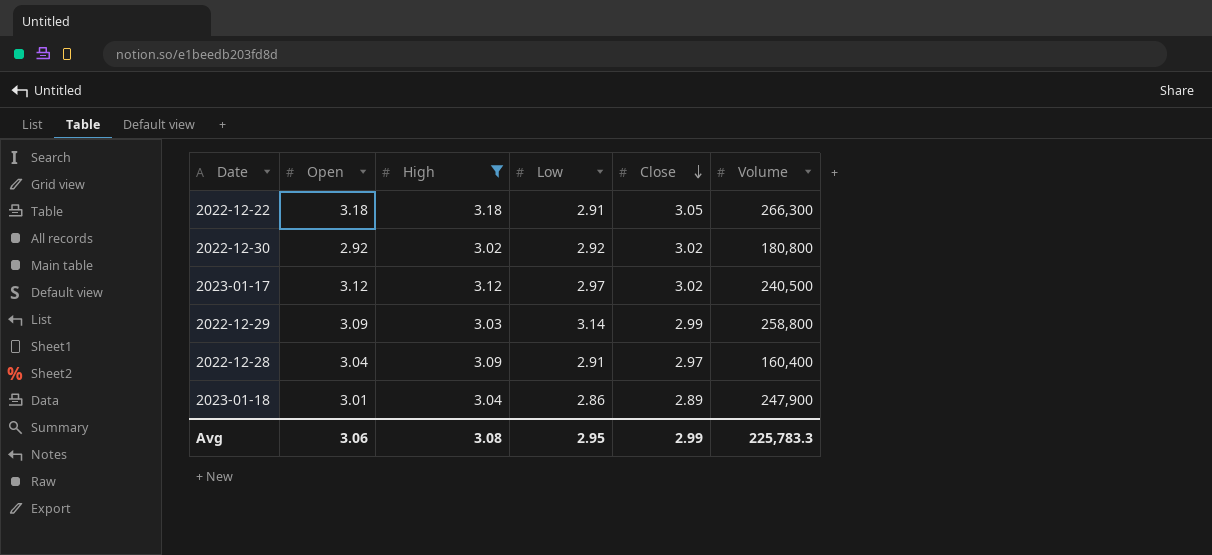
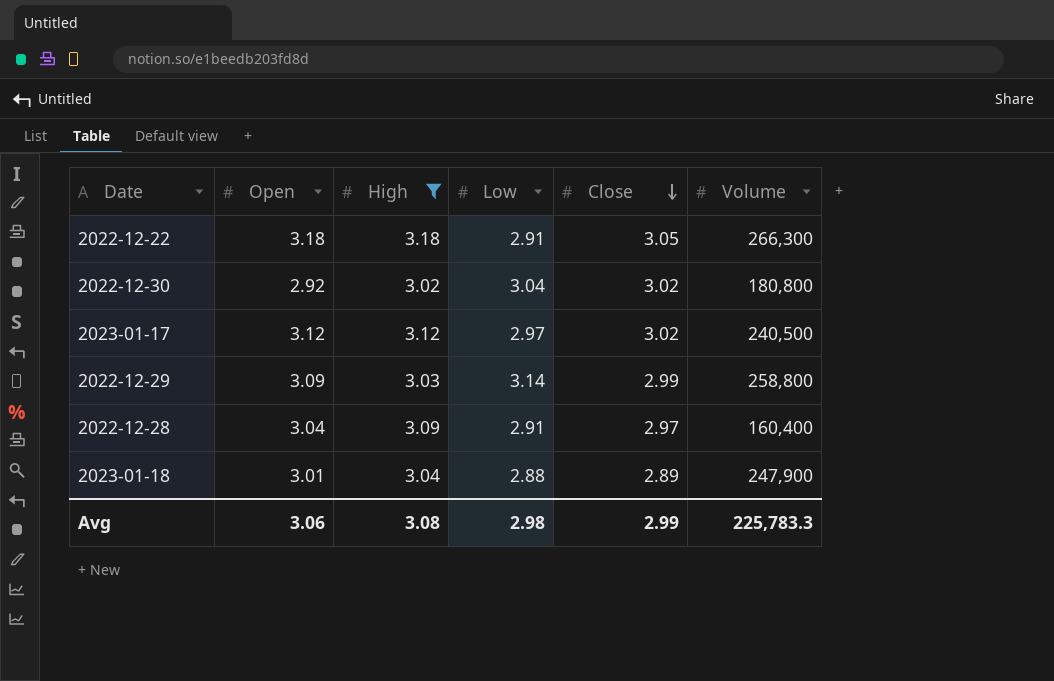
2022-12-30 | Low: 2.92 -> 3.04
2023-01-18 | Low: 2.86 -> 2.88
Avg | Low: 2.95 -> 2.98

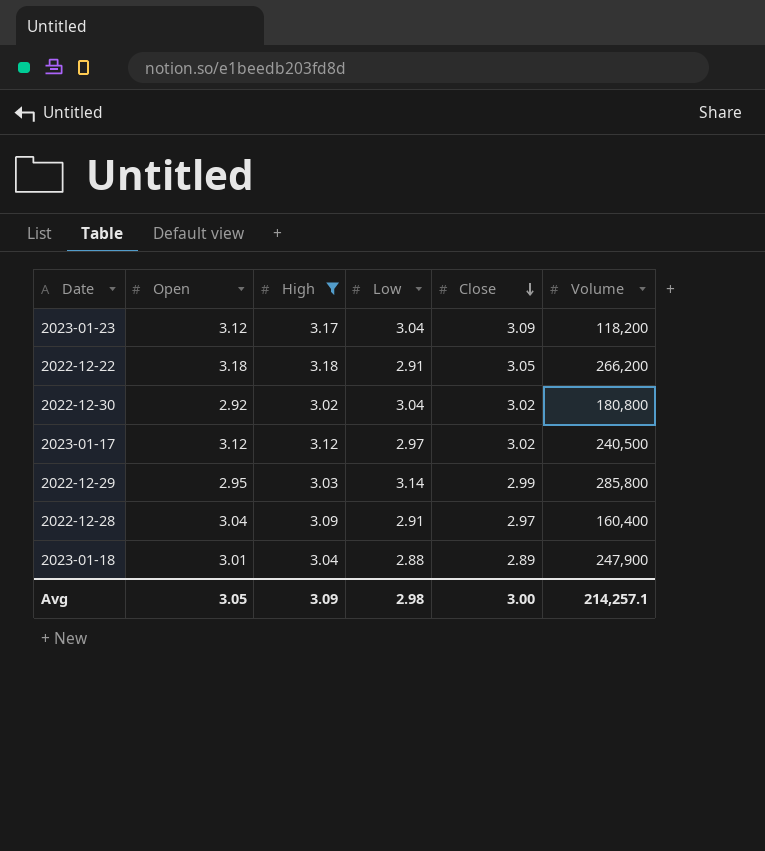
row 2023-01-23: none -> 3.12 | 3.17 | 3.04 | 3.09 | 118,200
2022-12-22 | Volume: 266,300 -> 266,200
2022-12-29 | Open: 3.09 -> 2.95
2022-12-29 | Volume: 258,800 -> 285,800
Avg | Open: 3.06 -> 3.05
Avg | High: 3.08 -> 3.09
Avg | Close: 2.99 -> 3.00
Avg | Volume: 225,783.3 -> 214,257.1

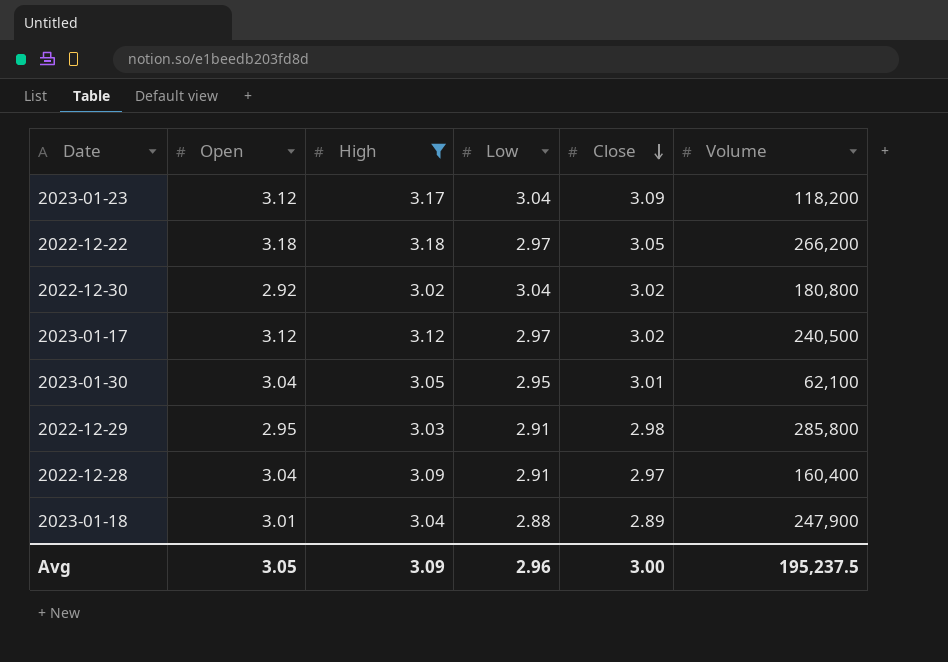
2022-12-22 | Low: 2.91 -> 2.97
row 2023-01-30: none -> 3.04 | 3.05 | 2.95 | 3.01 | 62,100
2022-12-29 | Low: 3.14 -> 2.91
2022-12-29 | Close: 2.99 -> 2.98
Avg | Low: 2.98 -> 2.96
Avg | Volume: 214,257.1 -> 195,237.5

